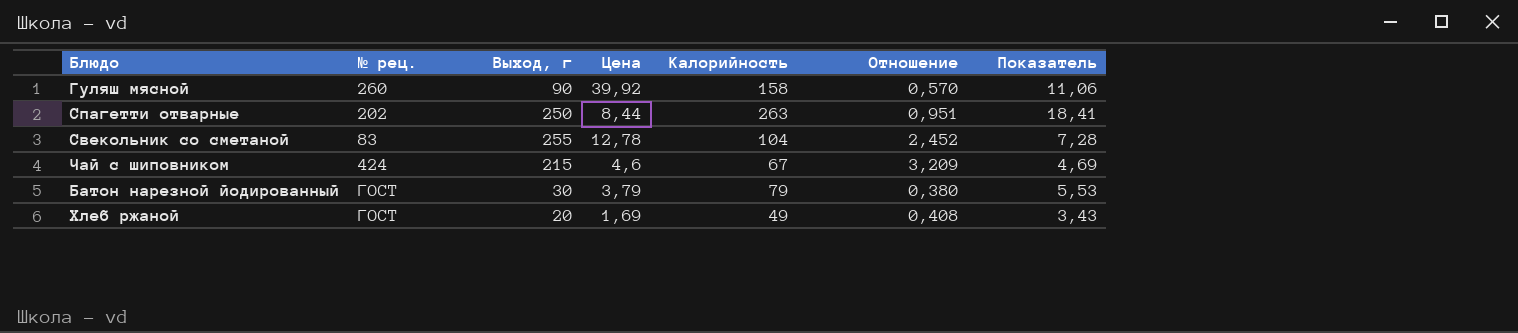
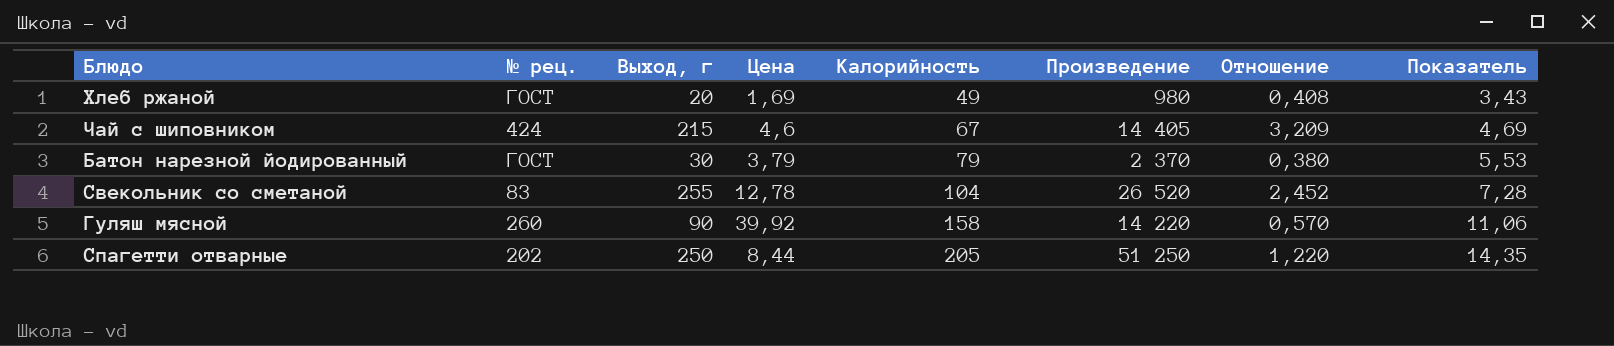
row order: none -> Калорийность ascending
column Произведение | formula: none -> [Выход, г] * [Калорийность]
Спагетти отварные | Калорийность: 263 -> 205
Спагетти отварные | Отношение: 0,951 -> 1,220
Спагетти отварные | Показатель: 18,41 -> 14,35

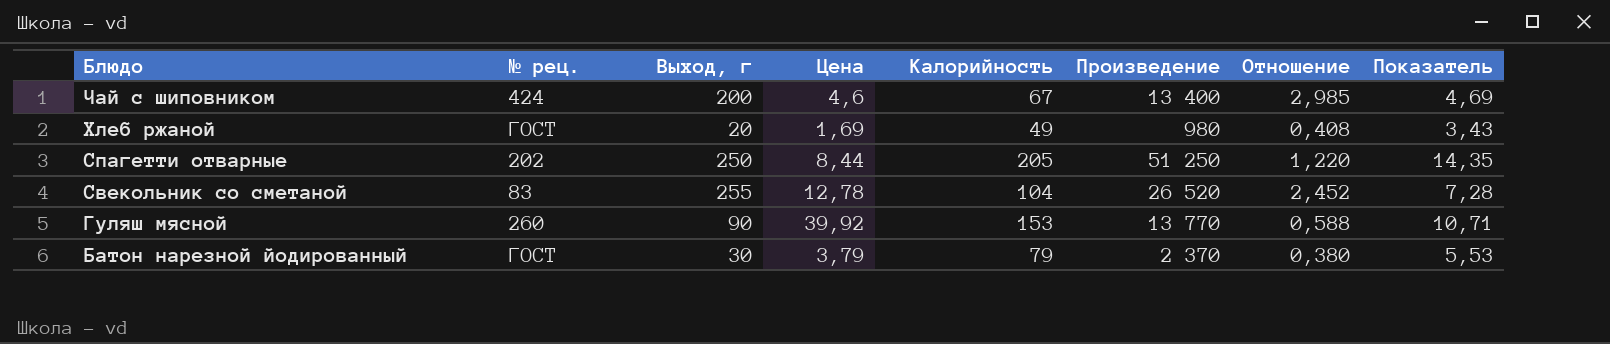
row order: Калорийность ascending -> Блюдо descending
Чай с шиповником | Выход, г: 215 -> 200
Чай с шиповником | Произведение: 14 405 -> 13 400
Чай с шиповником | Отношение: 3,209 -> 2,985
Гуляш мясной | Калорийность: 158 -> 153
Гуляш мясной | Произведение: 14 220 -> 13 770
Гуляш мясной | Отношение: 0,570 -> 0,588
Гуляш мясной | Показатель: 11,06 -> 10,71

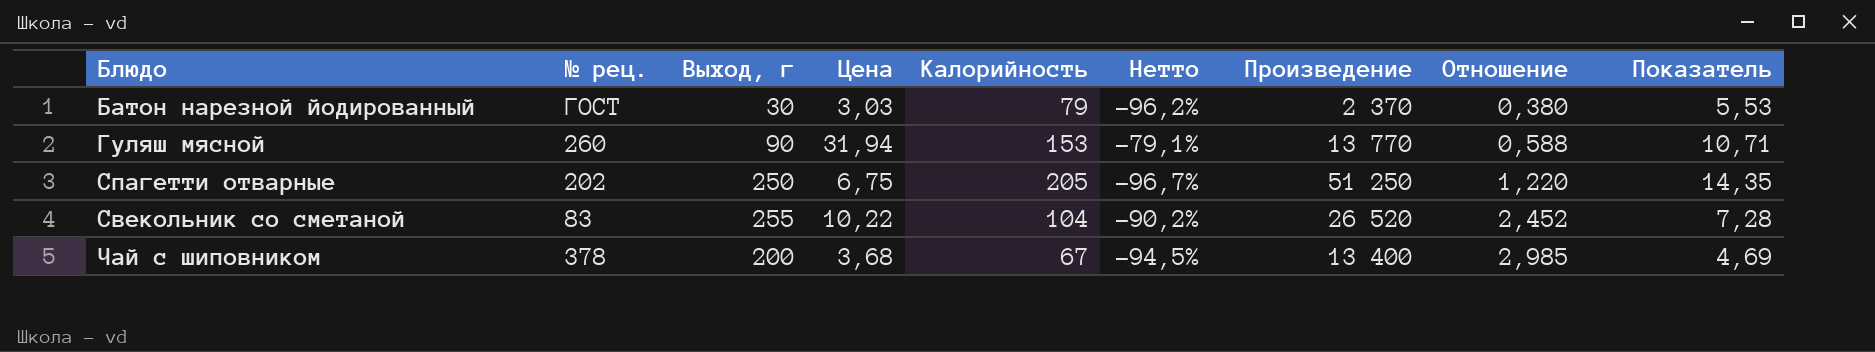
row order: Блюдо descending -> Отношение ascending
column Нетто | formula: none -> ([Цена] - [Калорийность]) / [Калорийность]
row Хлеб ржаной: ГОСТ | 20 | 1,69 | 49 | 980 | 0,408 | 3,43 -> none
Батон нарезной йодированный | Цена: 3,79 -> 3,03
Гуляш мясной | Цена: 39,92 -> 31,94
Спагетти отварные | Цена: 8,44 -> 6,75
Свекольник со сметаной | Цена: 12,78 -> 10,22
Чай с шиповником | № рец.: 424 -> 378
Чай с шиповником | Цена: 4,6 -> 3,68

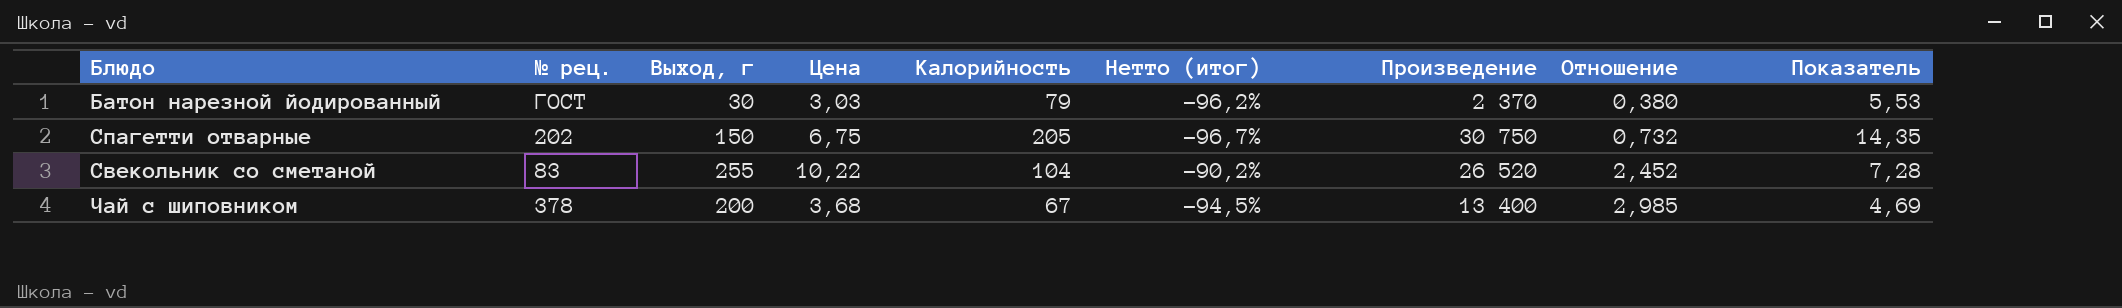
column name: Нетто -> Нетто (итог)
row Гуляш мясной: 260 | 90 | 31,94 | 153 | -79,1% | 13 770 | 0,588 | 10,71 -> none
Спагетти отварные | Выход, г: 250 -> 150
Спагетти отварные | Произведение: 51 250 -> 30 750
Спагетти отварные | Отношение: 1,220 -> 0,732

